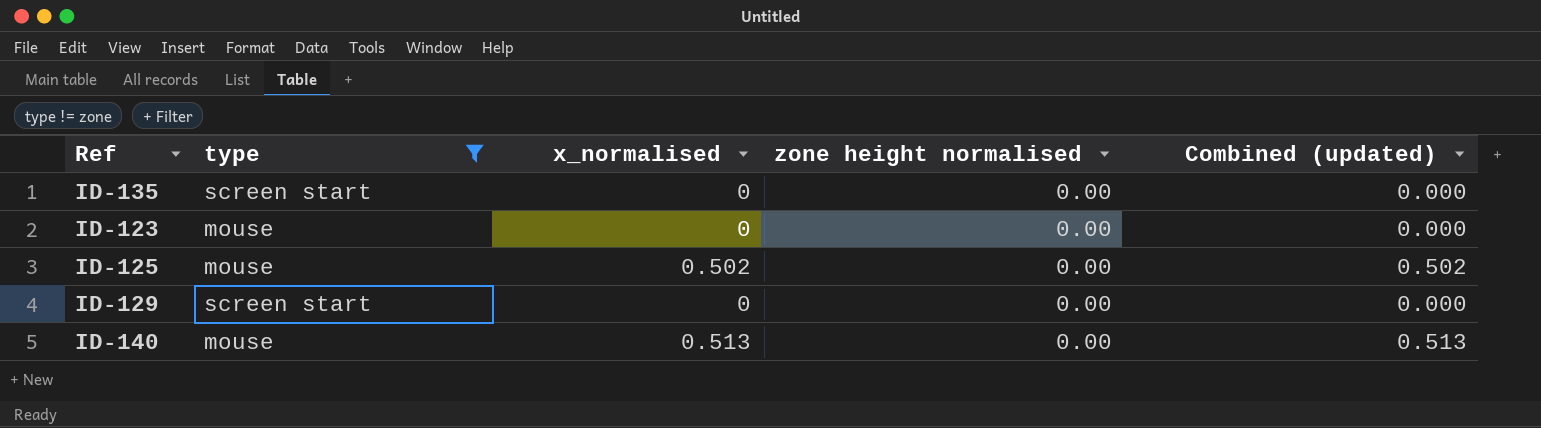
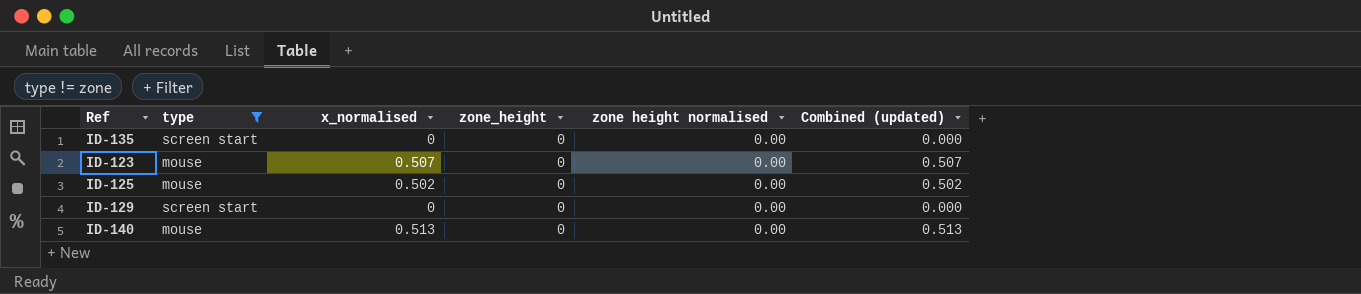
column zone_height | position: none -> 4
ID-123 | x_normalised: 0 -> 0.507
ID-123 | Combined (updated): 0.000 -> 0.507

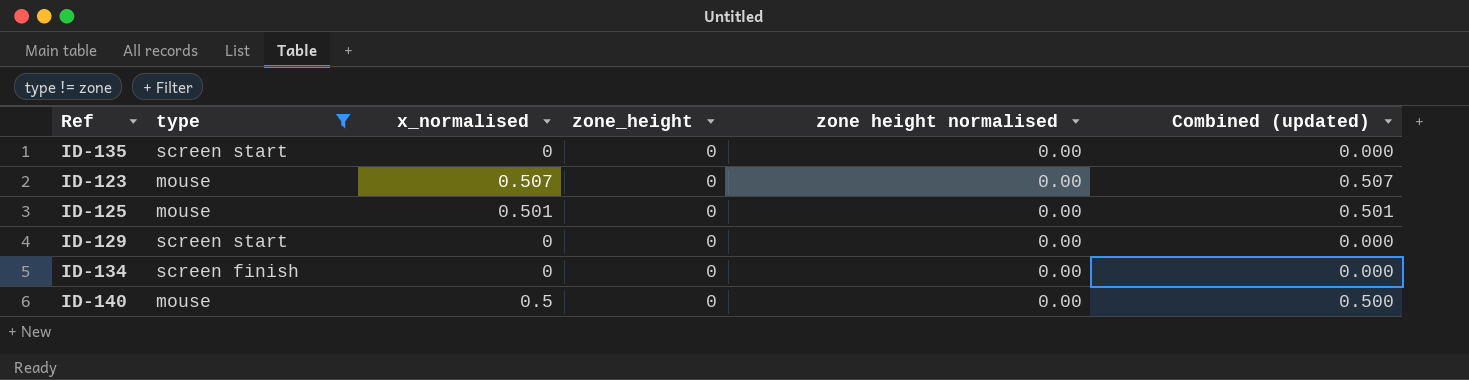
ID-125 | x_normalised: 0.502 -> 0.501
ID-125 | Combined (updated): 0.502 -> 0.501
row ID-134: none -> screen finish | 0 | 0 | 0.00 | 0.000
ID-140 | x_normalised: 0.513 -> 0.5
ID-140 | Combined (updated): 0.513 -> 0.500

